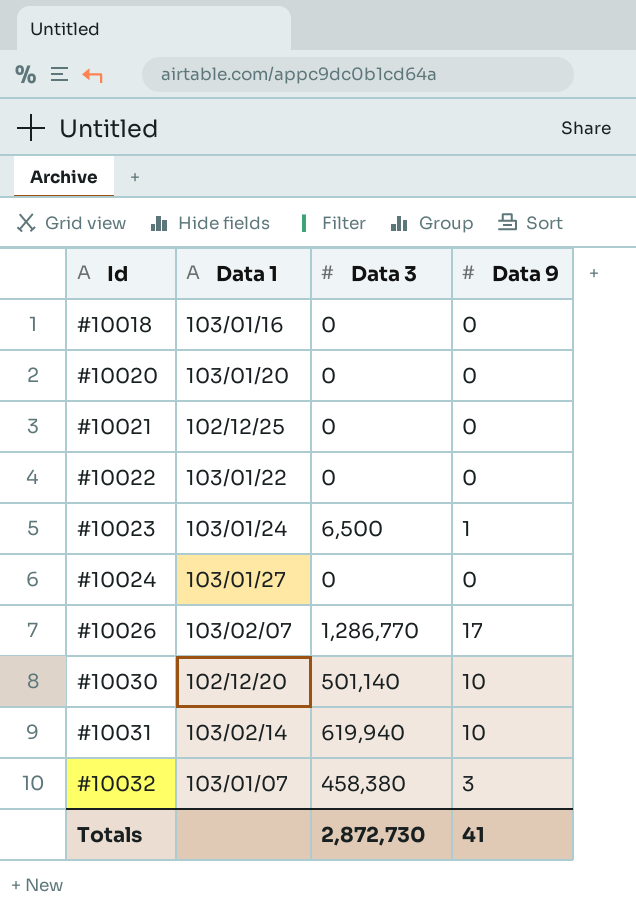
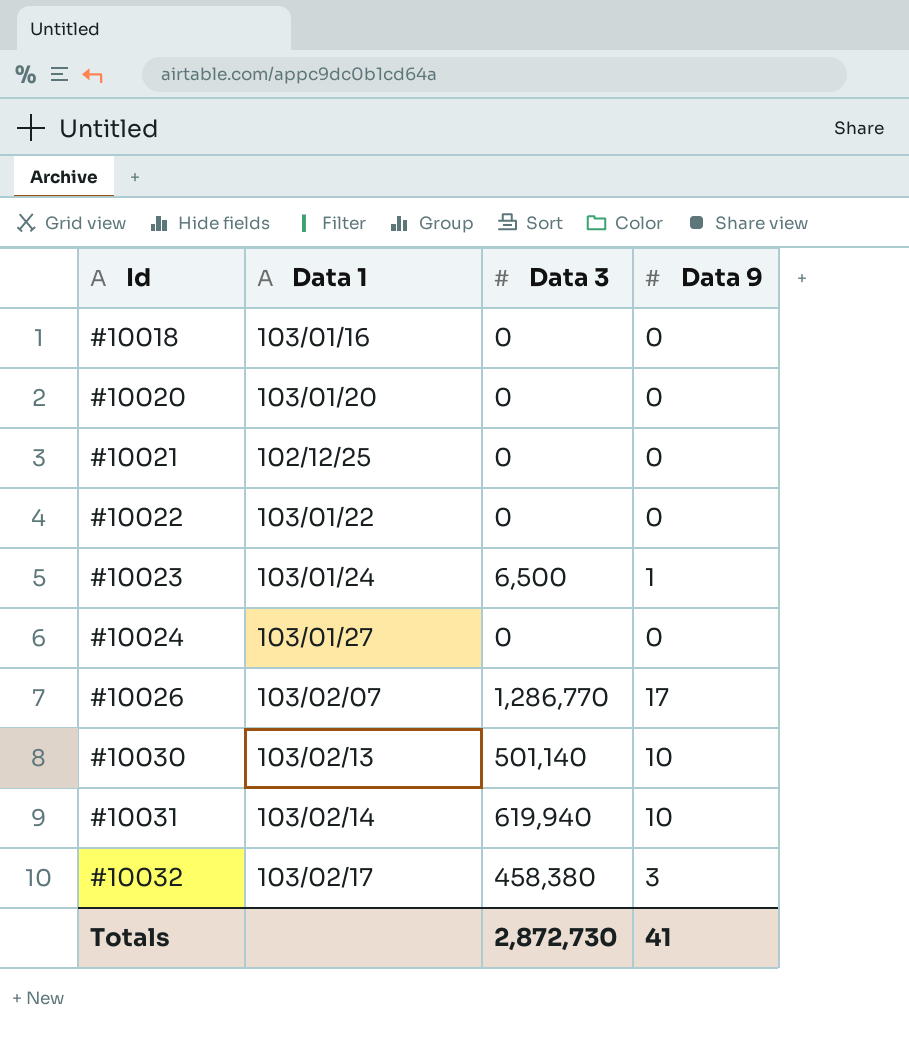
#10030 | Data 1: 102/12/20 -> 103/02/13
#10032 | Data 1: 103/01/07 -> 103/02/17

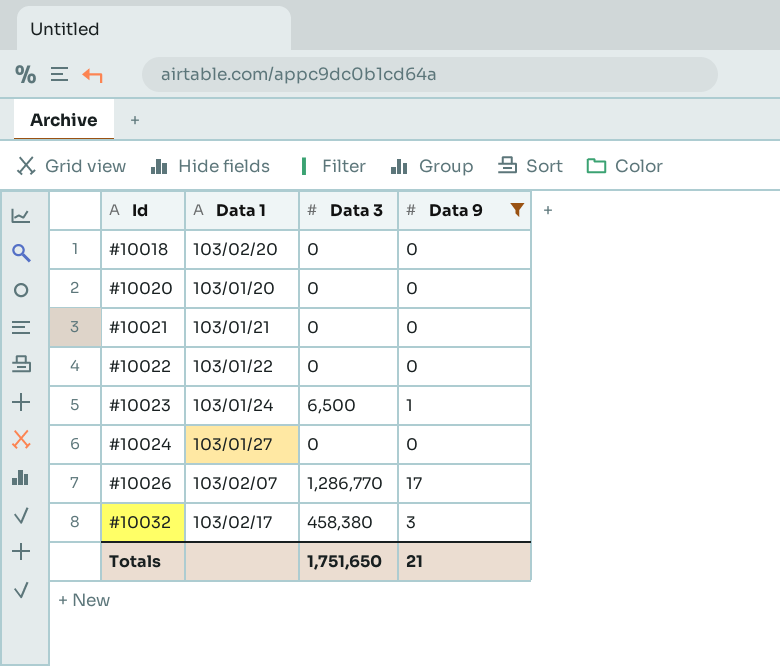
filter: none -> Data 9 != 10
#10018 | Data 1: 103/01/16 -> 103/02/20
#10021 | Data 1: 102/12/25 -> 103/01/21
Totals | Data 3: 2,872,730 -> 1,751,650
Totals | Data 9: 41 -> 21

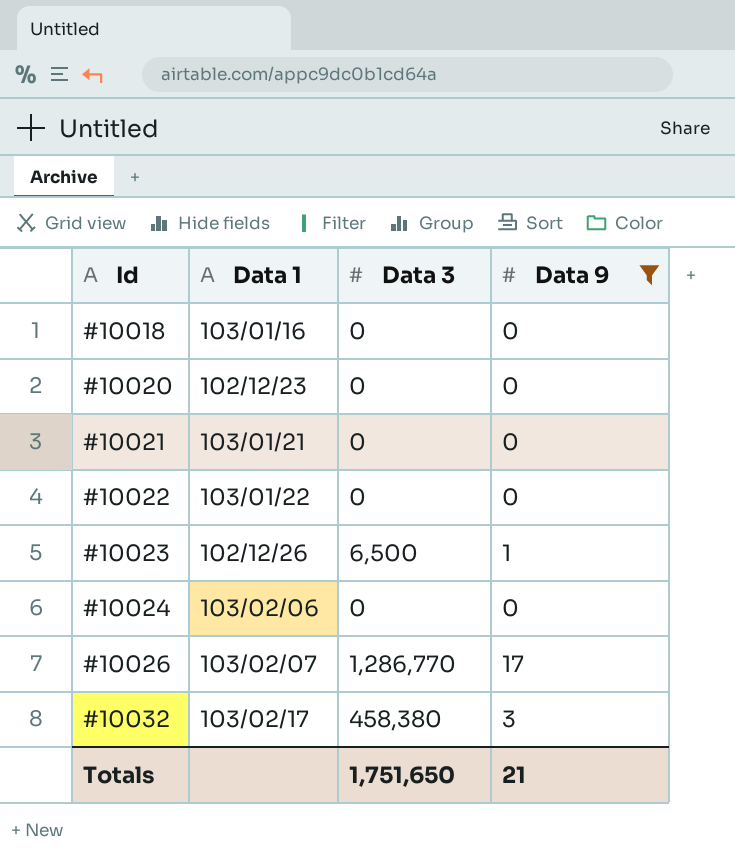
#10018 | Data 1: 103/02/20 -> 103/01/16
#10020 | Data 1: 103/01/20 -> 102/12/23
#10023 | Data 1: 103/01/24 -> 102/12/26
#10024 | Data 1: 103/01/27 -> 103/02/06

